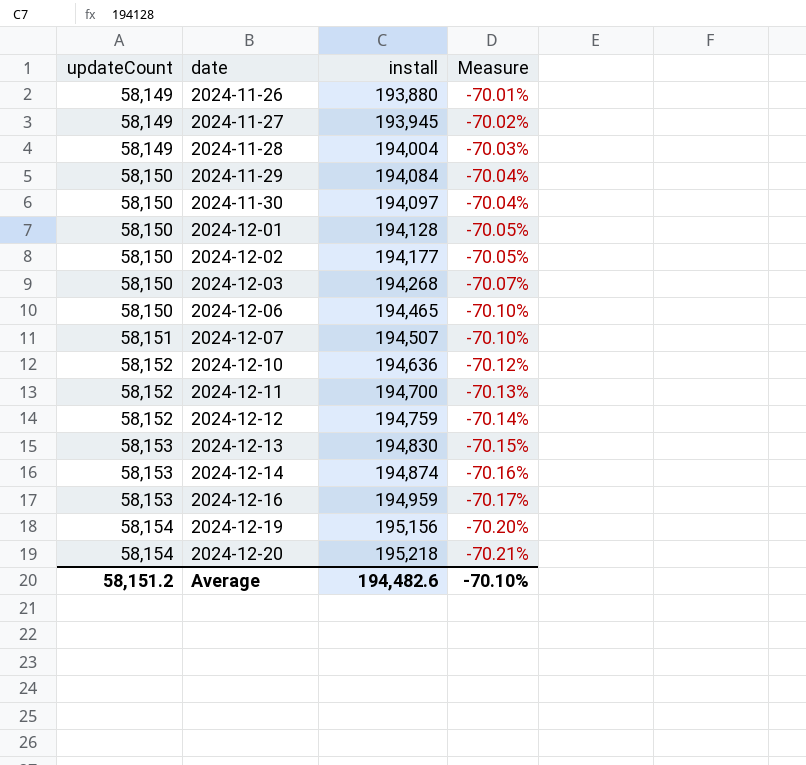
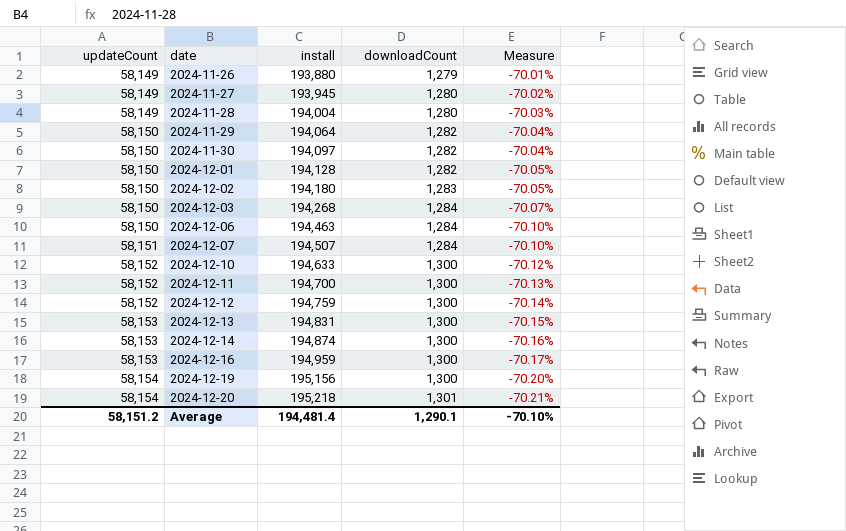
column downloadCount | position: none -> 4
2024-11-29 | install: 194,084 -> 194,064
2024-12-02 | install: 194,177 -> 194,180
2024-12-06 | install: 194,465 -> 194,463
2024-12-10 | install: 194,636 -> 194,633
2024-12-13 | install: 194,830 -> 194,831
Average | install: 194,482.6 -> 194,481.4

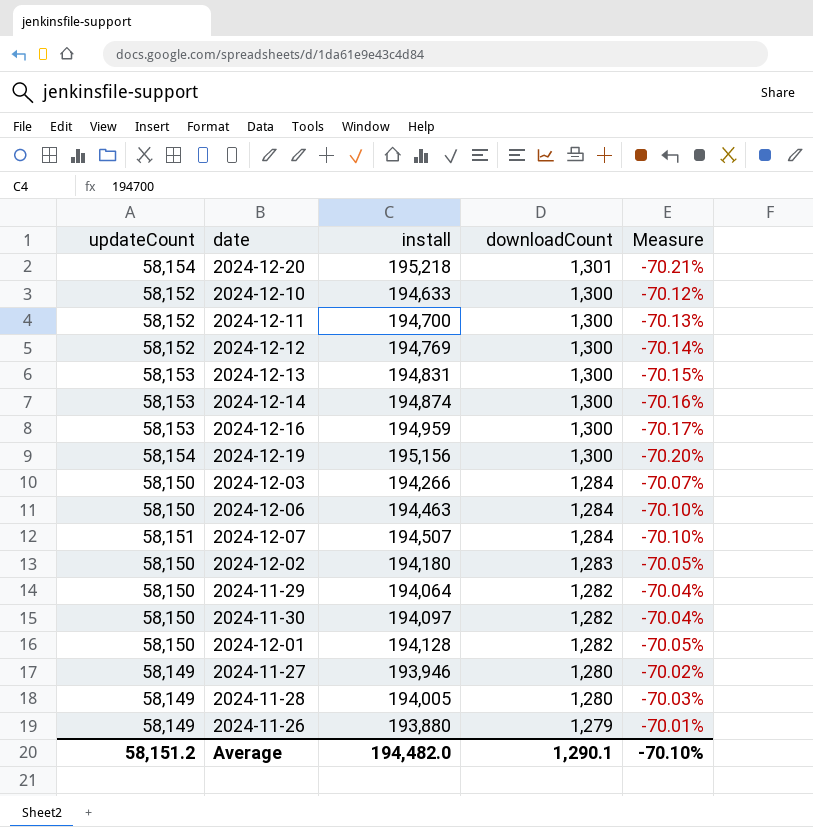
row order: updateCount ascending -> downloadCount descending
2024-12-12 | install: 194,759 -> 194,769
2024-12-03 | install: 194,268 -> 194,266
2024-11-27 | install: 193,945 -> 193,946
2024-11-28 | install: 194,004 -> 194,005
Average | install: 194,481.4 -> 194,482.0

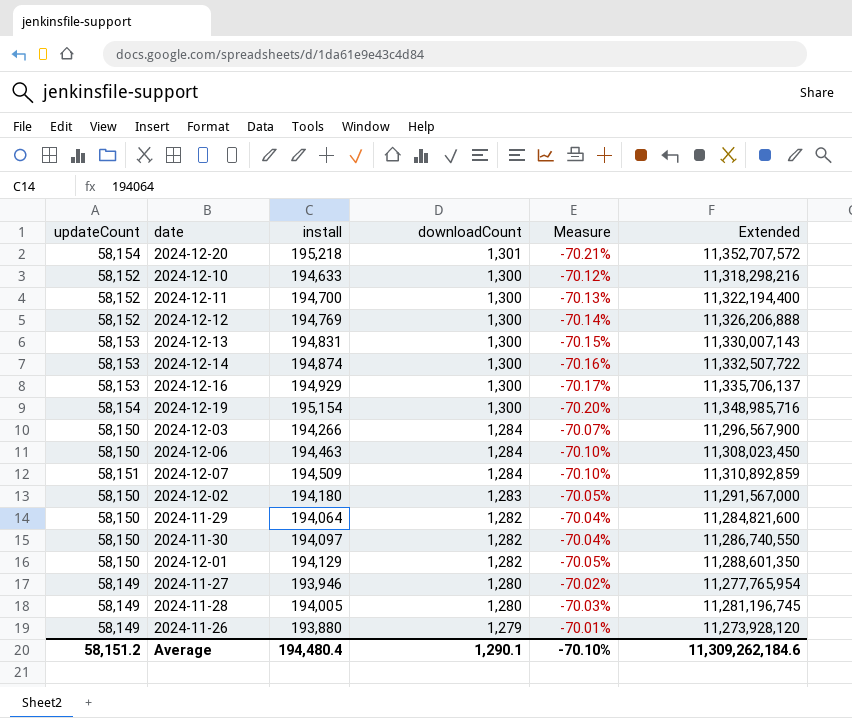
column Extended | formula: none -> [updateCount] * [install]
2024-12-16 | install: 194,959 -> 194,929
2024-12-19 | install: 195,156 -> 195,154
2024-12-07 | install: 194,507 -> 194,509
2024-12-01 | install: 194,128 -> 194,129
Average | install: 194,482.0 -> 194,480.4

